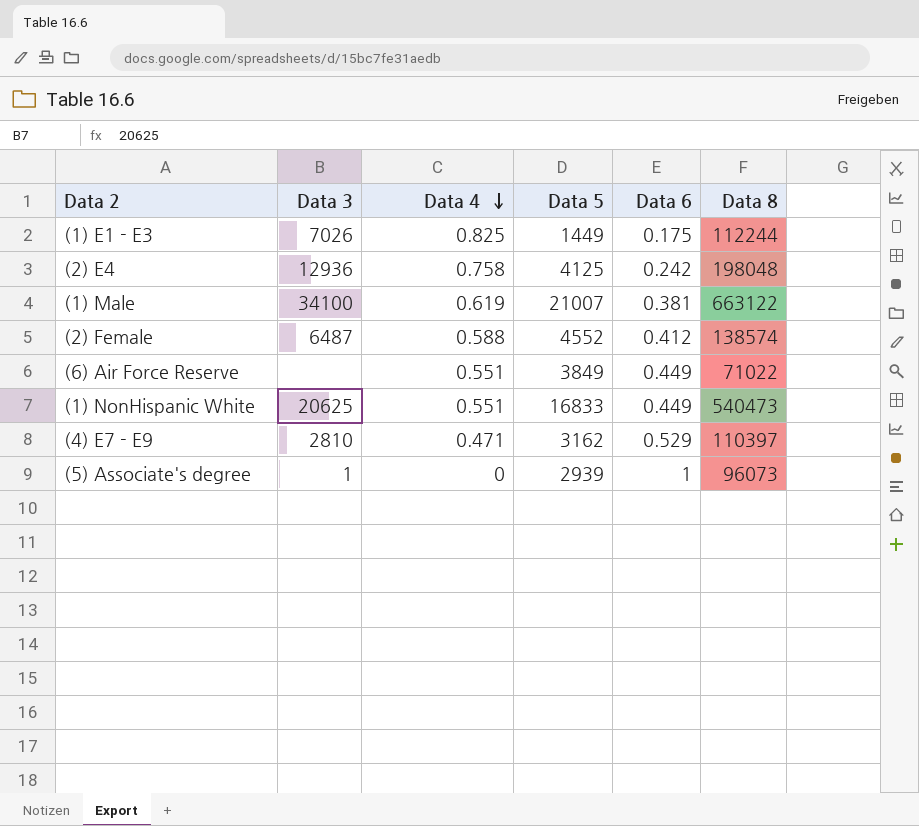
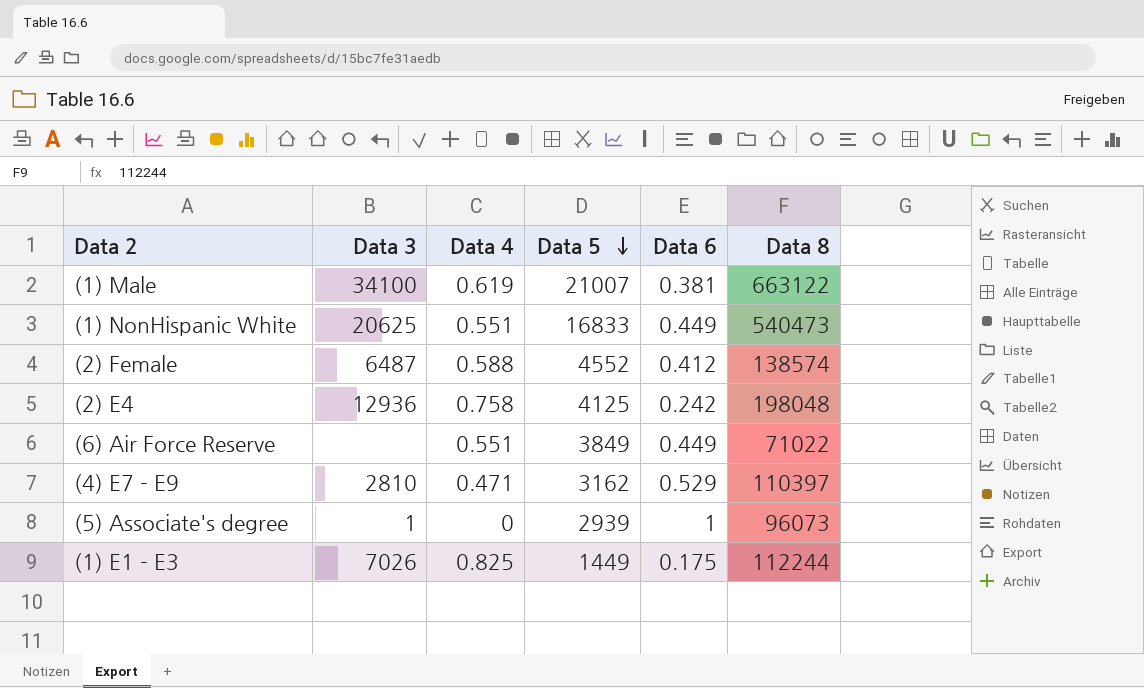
row order: Data 4 descending -> Data 5 descending

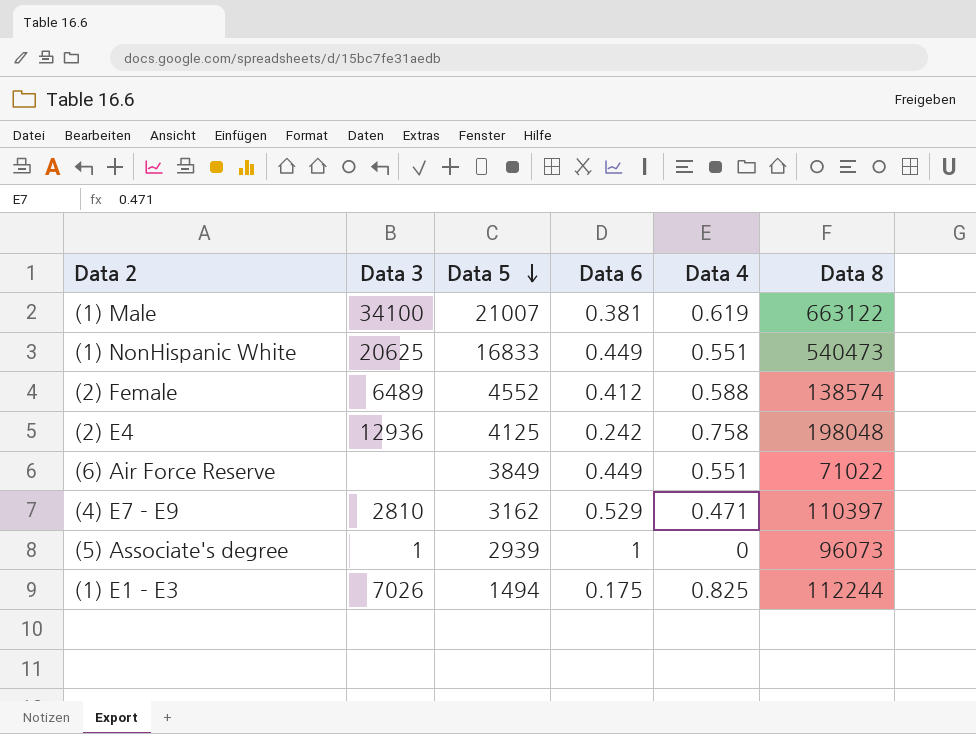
column Data 4 | position: 3 -> 5
(2) Female | Data 3: 6487 -> 6489
(1) E1 - E3 | Data 5: 1449 -> 1494

